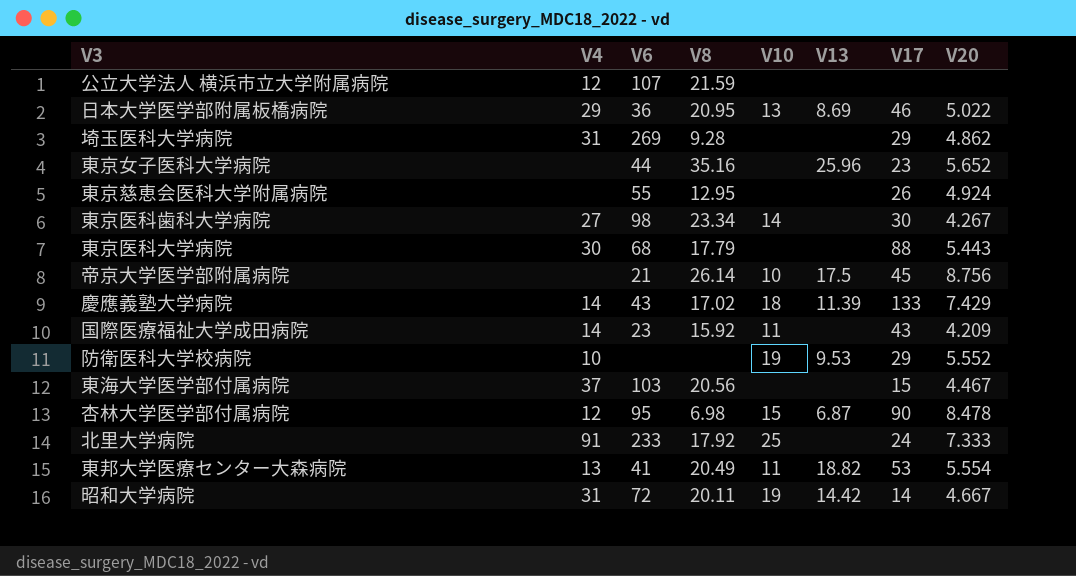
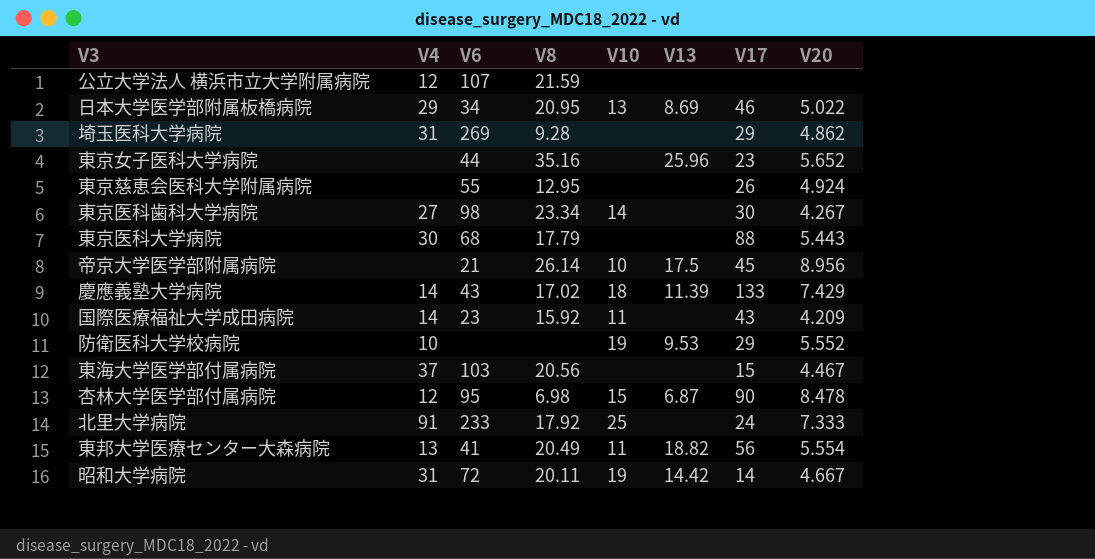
日本大学医学部附属板橋病院 | V6: 36 -> 34
帝京大学医学部附属病院 | V20: 8.756 -> 8.956
東邦大学医療センター大森病院 | V17: 53 -> 56

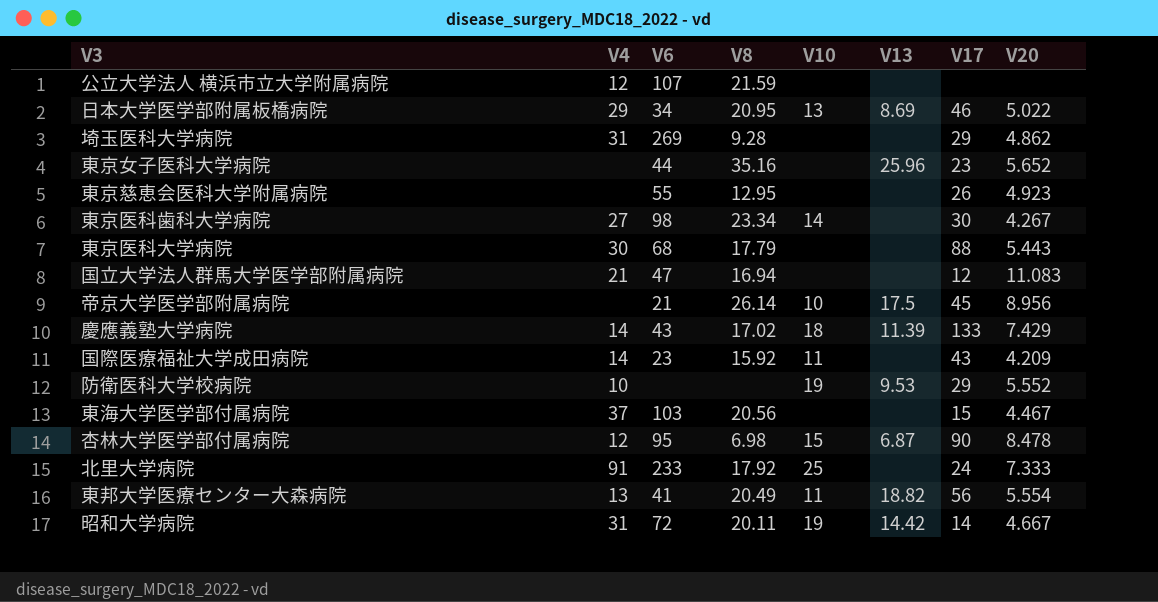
東京慈恵会医科大学附属病院 | V20: 4.924 -> 4.923
row 国立大学法人群馬大学医学部附属病院: none -> 21 | 47 | 16.94 | none | none | 12 | 11.083

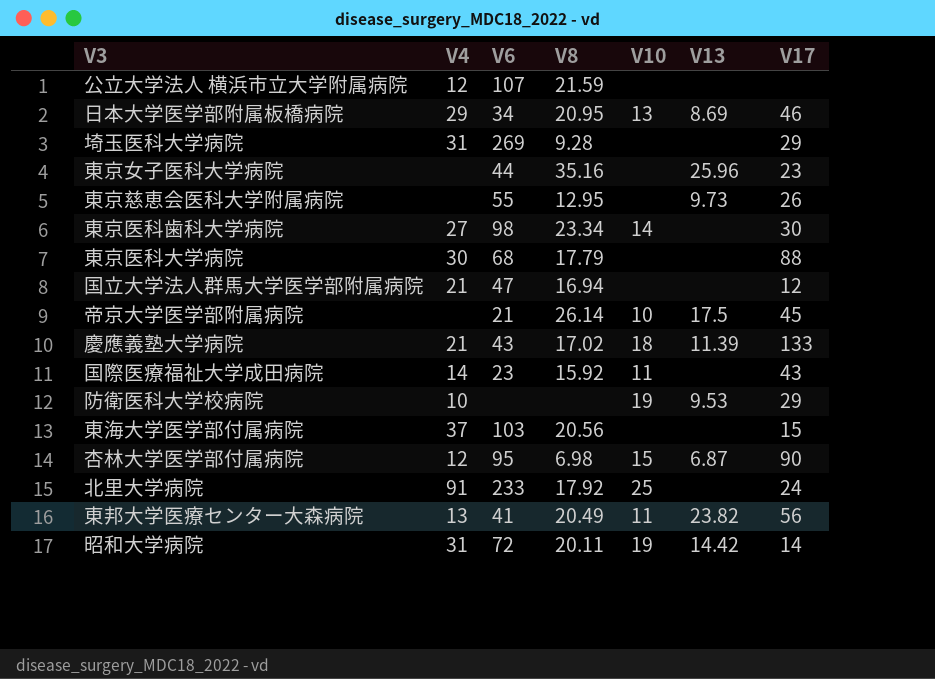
column V20 | position: 8 -> none
東京慈恵会医科大学附属病院 | V13: none -> 9.73
慶應義塾大学病院 | V4: 14 -> 21
東邦大学医療センター大森病院 | V13: 18.82 -> 23.82

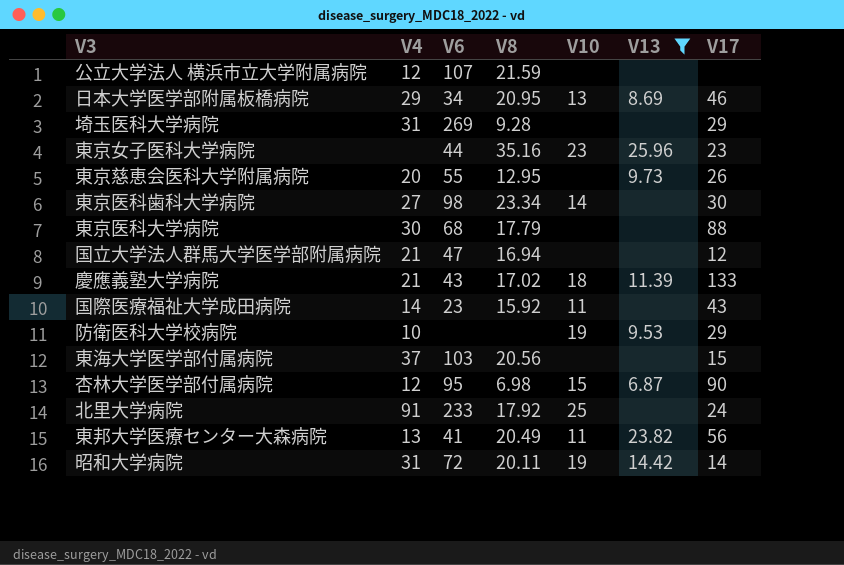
filter: none -> V13 != 17.5
東京女子医科大学病院 | V10: none -> 23
東京慈恵会医科大学附属病院 | V4: none -> 20

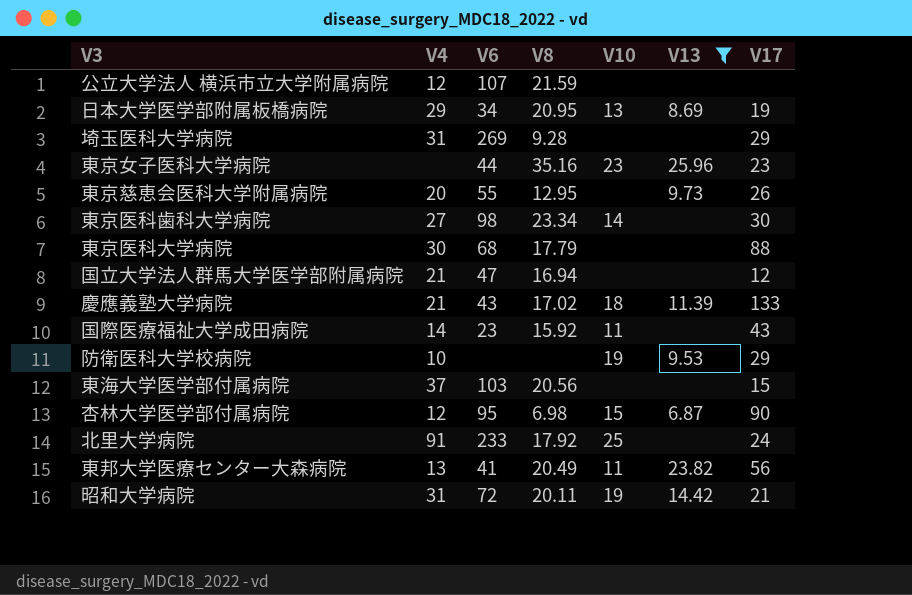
日本大学医学部附属板橋病院 | V17: 46 -> 19
昭和大学病院 | V17: 14 -> 21

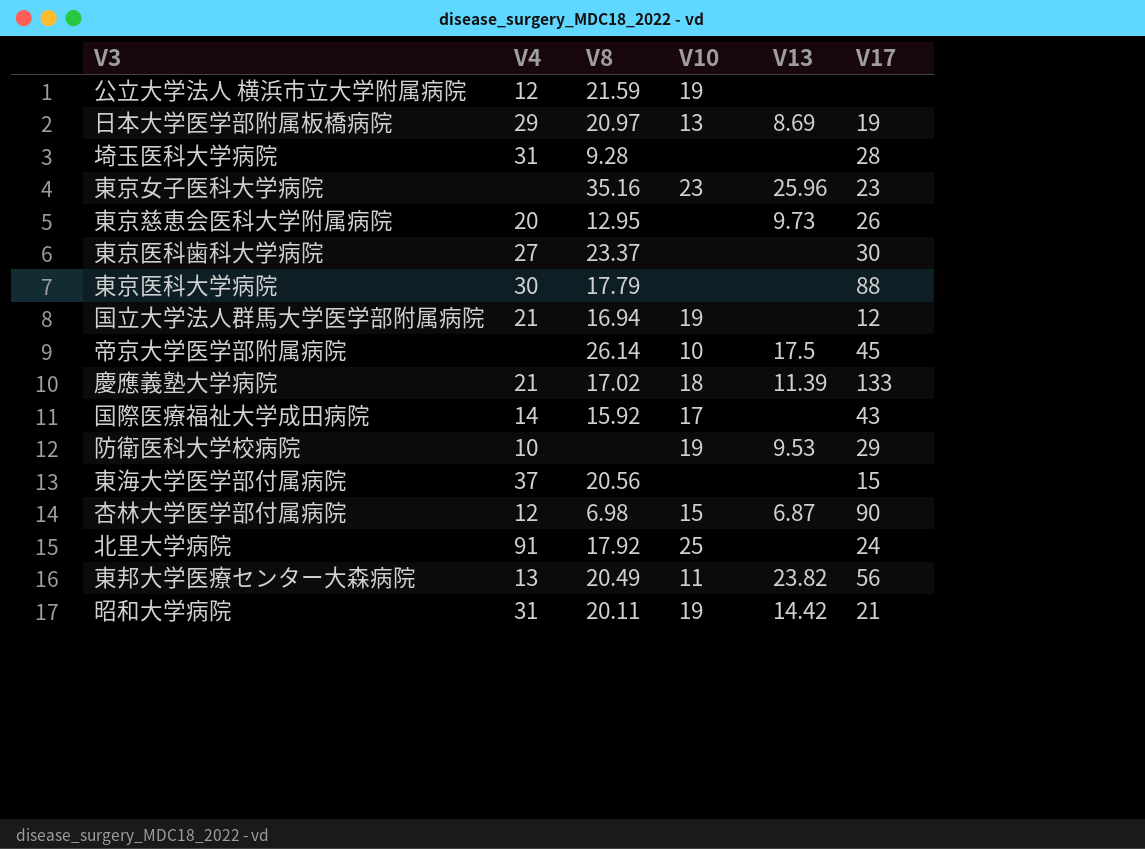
filter: V13 != 17.5 -> none
column V6 | position: 3 -> none
公立大学法人 横浜市立大学附属病院 | V10: none -> 19
日本大学医学部附属板橋病院 | V8: 20.95 -> 20.97
埼玉医科大学病院 | V17: 29 -> 28
東京医科歯科大学病院 | V8: 23.34 -> 23.37
東京医科歯科大学病院 | V10: 14 -> none
国立大学法人群馬大学医学部附属病院 | V10: none -> 19
国際医療福祉大学成田病院 | V10: 11 -> 17

